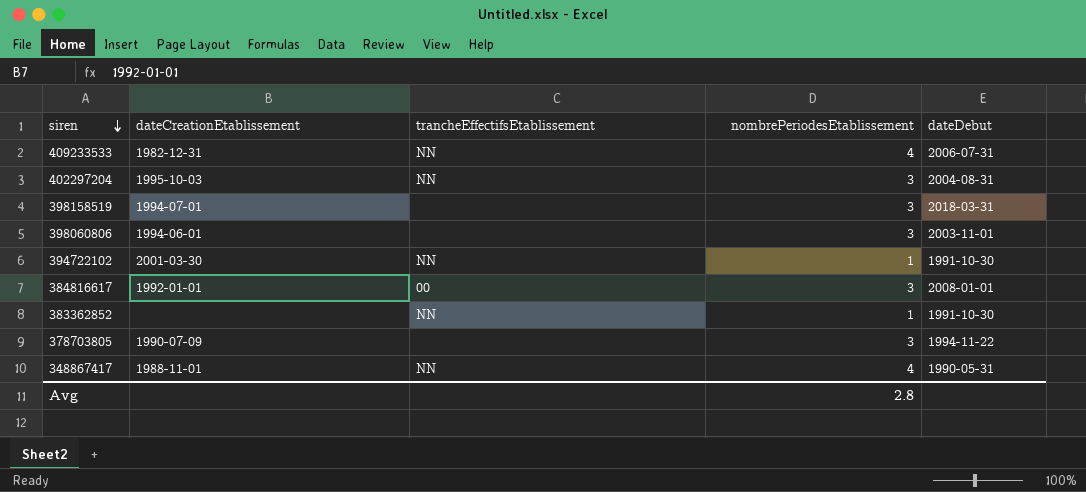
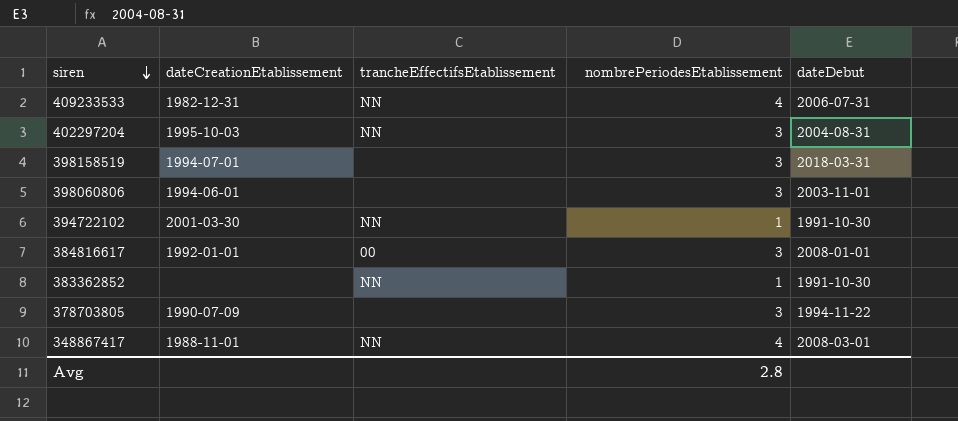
348867417 | dateDebut: 1990-05-31 -> 2008-03-01

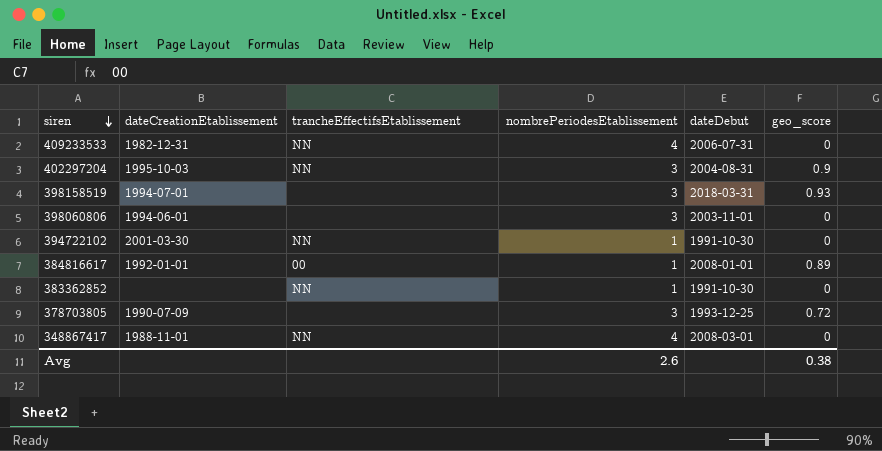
column geo_score | position: none -> 6
384816617 | nombrePeriodesEtablissement: 3 -> 1
378703805 | dateDebut: 1994-11-22 -> 1993-12-25
Avg | nombrePeriodesEtablissement: 2.8 -> 2.6

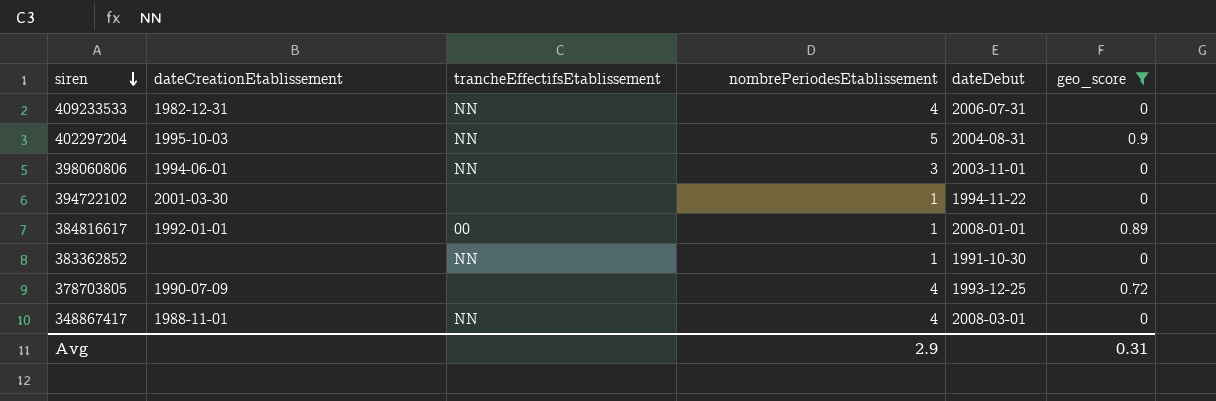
filter: none -> geo_score != 0.93
402297204 | nombrePeriodesEtablissement: 3 -> 5
398060806 | trancheEffectifsEtablissement: none -> NN
394722102 | trancheEffectifsEtablissement: NN -> none
394722102 | dateDebut: 1991-10-30 -> 1994-11-22
378703805 | nombrePeriodesEtablissement: 3 -> 4
Avg | nombrePeriodesEtablissement: 2.6 -> 2.9
Avg | geo_score: 0.38 -> 0.31

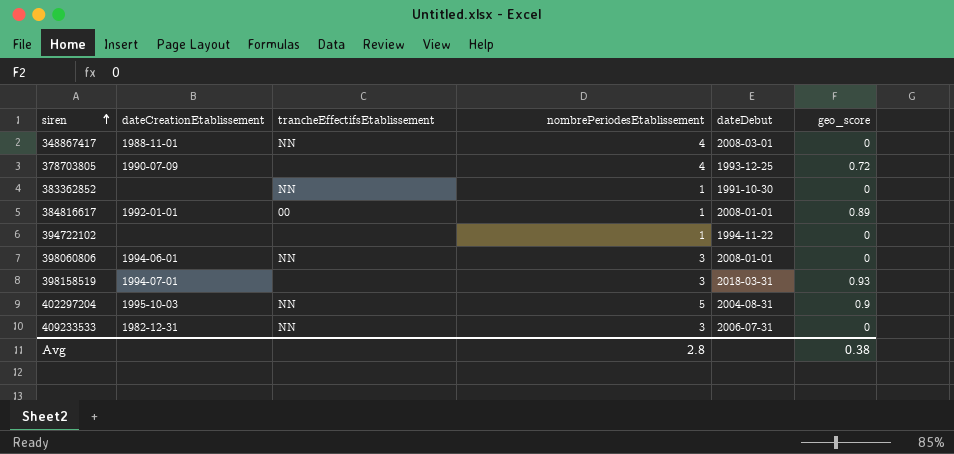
filter: geo_score != 0.93 -> none
row order: siren descending -> siren ascending
394722102 | dateCreationEtablissement: 2001-03-30 -> none
398060806 | dateDebut: 2003-11-01 -> 2008-01-01
409233533 | nombrePeriodesEtablissement: 4 -> 3
Avg | nombrePeriodesEtablissement: 2.9 -> 2.8
Avg | geo_score: 0.31 -> 0.38

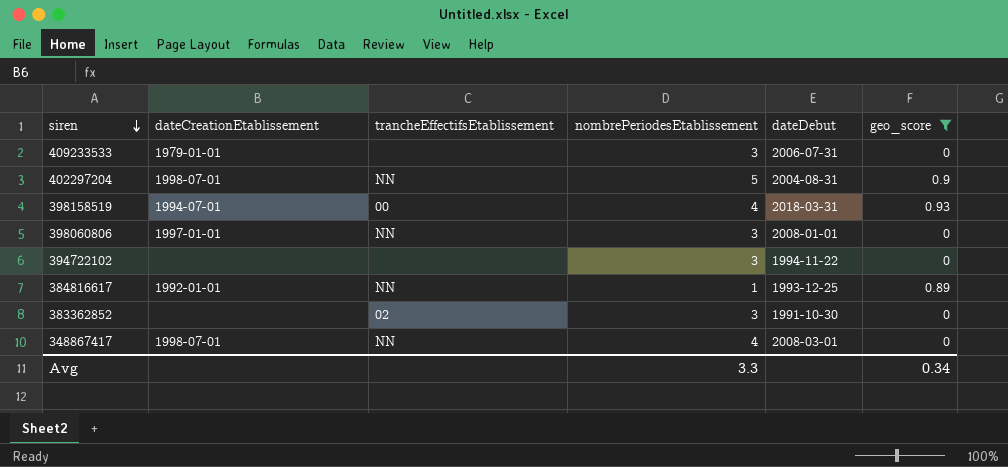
filter: none -> geo_score != 0.72
row order: siren ascending -> siren descending
409233533 | dateCreationEtablissement: 1982-12-31 -> 1979-01-01
409233533 | trancheEffectifsEtablissement: NN -> none
402297204 | dateCreationEtablissement: 1995-10-03 -> 1998-07-01
398158519 | trancheEffectifsEtablissement: none -> 00
398158519 | nombrePeriodesEtablissement: 3 -> 4
398060806 | dateCreationEtablissement: 1994-06-01 -> 1997-01-01
394722102 | nombrePeriodesEtablissement: 1 -> 3
384816617 | trancheEffectifsEtablissement: 00 -> NN
384816617 | dateDebut: 2008-01-01 -> 1993-12-25
383362852 | trancheEffectifsEtablissement: NN -> 02
383362852 | nombrePeriodesEtablissement: 1 -> 3
348867417 | dateCreationEtablissement: 1988-11-01 -> 1998-07-01
Avg | nombrePeriodesEtablissement: 2.8 -> 3.3
Avg | geo_score: 0.38 -> 0.34

